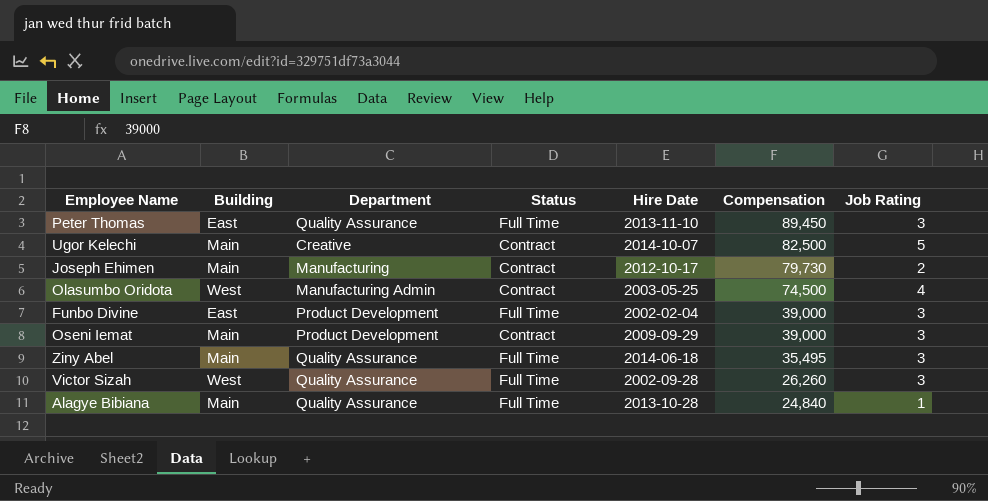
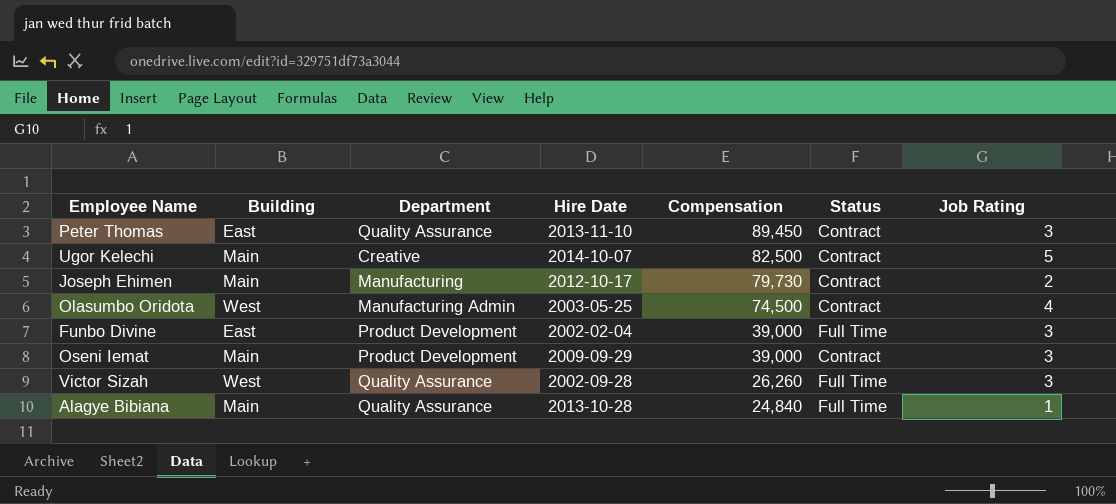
column Status | position: 4 -> 6
row Ziny Abel: Main | Quality Assurance | Full Time | 2014-06-18 | 35,495 | 3 -> none
Peter Thomas | Status: Full Time -> Contract

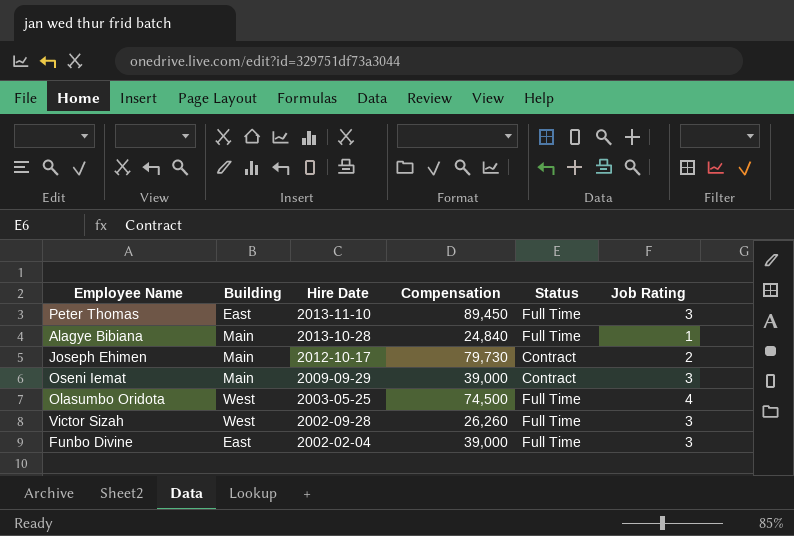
row order: Compensation descending -> Hire Date descending
column Department | position: 3 -> none
row Ugor Kelechi: Main | Creative | 2014-10-07 | 82,500 | Contract | 5 -> none
Peter Thomas | Status: Contract -> Full Time
Olasumbo Oridota | Status: Contract -> Full Time

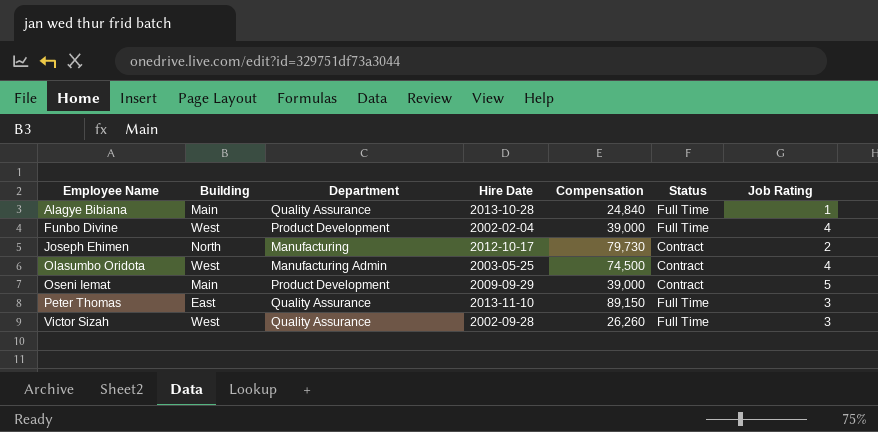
row order: Hire Date descending -> Employee Name ascending
column Department | position: none -> 3
Funbo Divine | Building: East -> West
Funbo Divine | Job Rating: 3 -> 4
Joseph Ehimen | Building: Main -> North
Olasumbo Oridota | Status: Full Time -> Contract
Oseni Iemat | Job Rating: 3 -> 5
Peter Thomas | Compensation: 89,450 -> 89,150

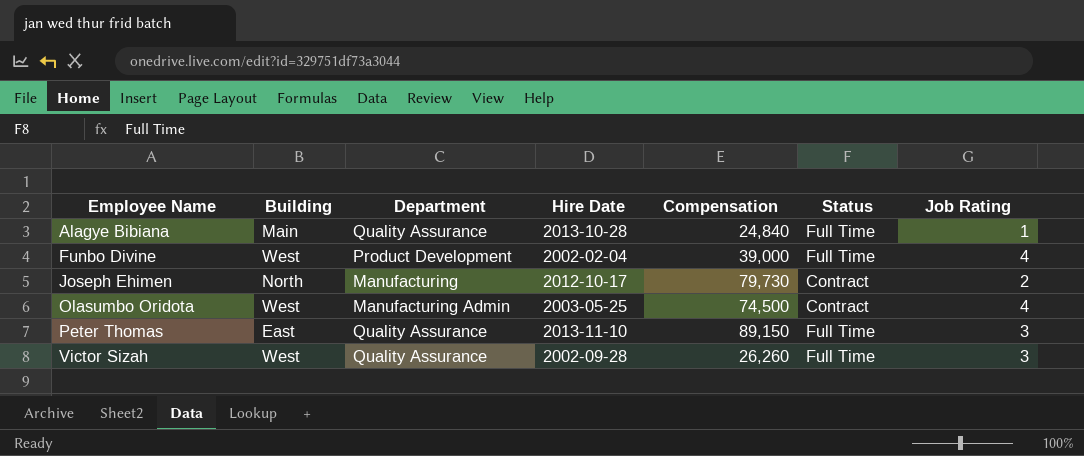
row Oseni Iemat: Main | Product Development | 2009-09-29 | 39,000 | Contract | 5 -> none

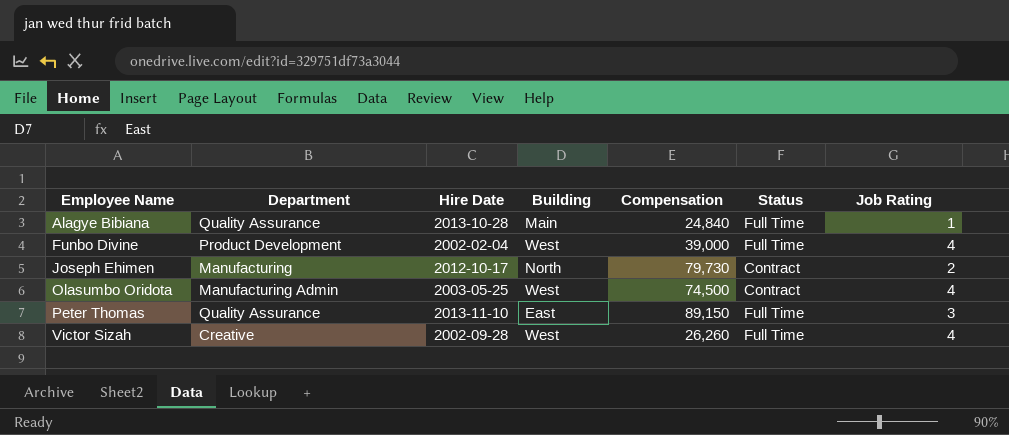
column Building | position: 2 -> 4
Victor Sizah | Department: Quality Assurance -> Creative
Victor Sizah | Job Rating: 3 -> 4

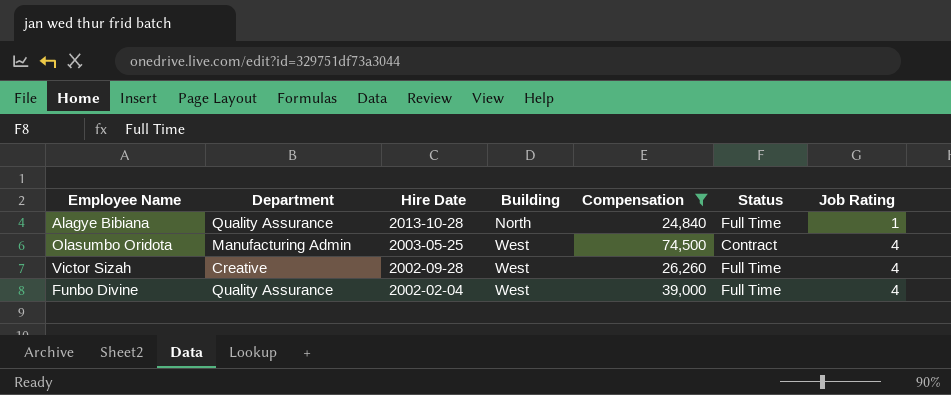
filter: none -> Compensation <= 74,500
row order: Employee Name ascending -> Hire Date descending
Alagye Bibiana | Building: Main -> North
Funbo Divine | Department: Product Development -> Quality Assurance

